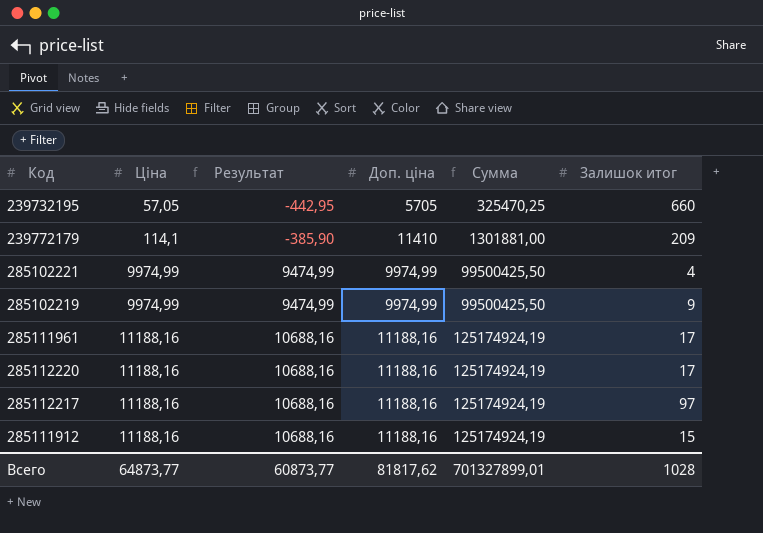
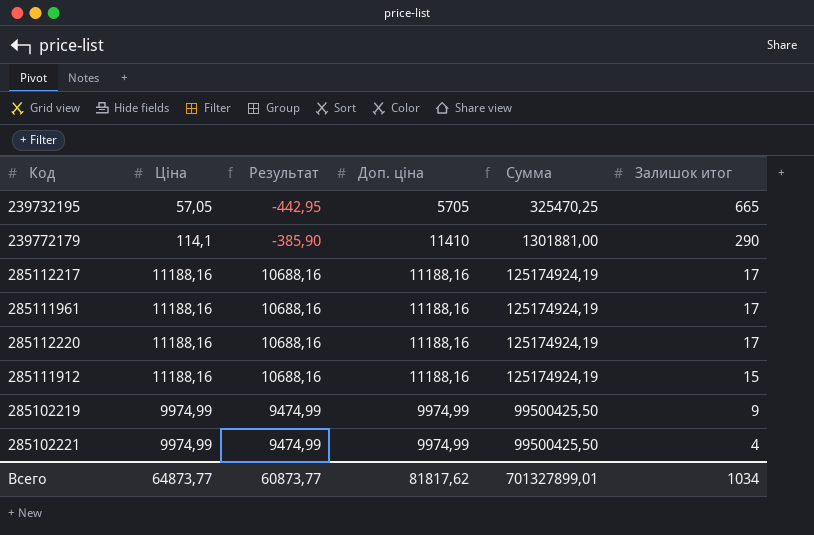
row order: Ціна ascending -> Залишок итог descending
239732195 | Залишок итог: 660 -> 665
239772179 | Залишок итог: 209 -> 290
285112217 | Залишок итог: 97 -> 17
Всего | Залишок итог: 1028 -> 1034

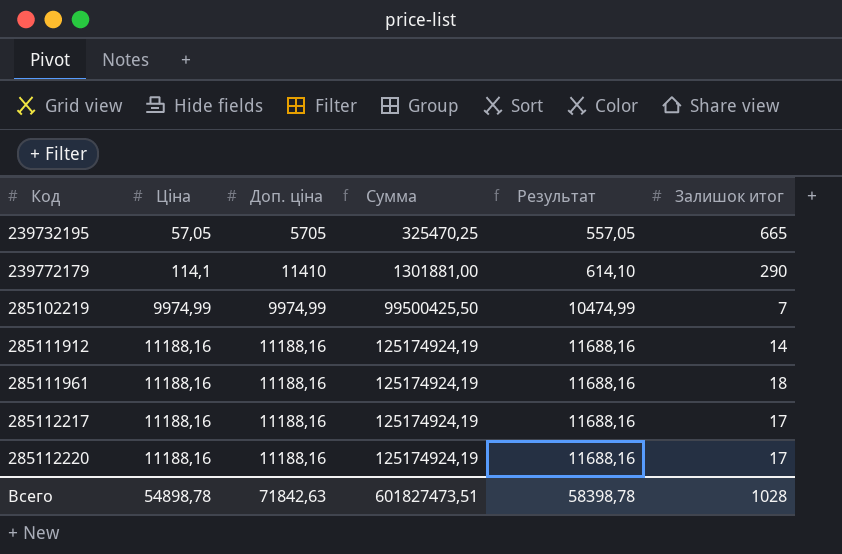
row order: Залишок итог descending -> Код ascending
column Результат | formula: [Ціна] - 500 -> [Ціна] + 500
column Результат | position: 3 -> 5
row 285102221: 9974,99 | 9474,99 | 9974,99 | 99500425,50 | 4 -> none
285102219 | Залишок итог: 9 -> 7
285111912 | Залишок итог: 15 -> 14
285111961 | Залишок итог: 17 -> 18
Всего | Ціна: 64873,77 -> 54898,78
Всего | Доп. ціна: 81817,62 -> 71842,63
Всего | Сумма: 701327899,01 -> 601827473,51
Всего | Результат: 60873,77 -> 58398,78
Всего | Залишок итог: 1034 -> 1028

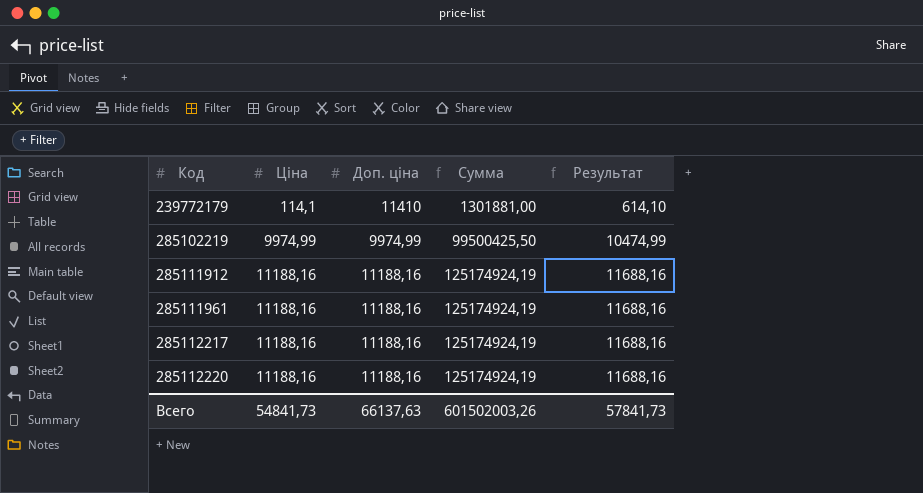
column Залишок итог | position: 6 -> none
row 239732195: 57,05 | 5705 | 325470,25 | 557,05 | 665 -> none
Всего | Ціна: 54898,78 -> 54841,73
Всего | Доп. ціна: 71842,63 -> 66137,63
Всего | Сумма: 601827473,51 -> 601502003,26
Всего | Результат: 58398,78 -> 57841,73

